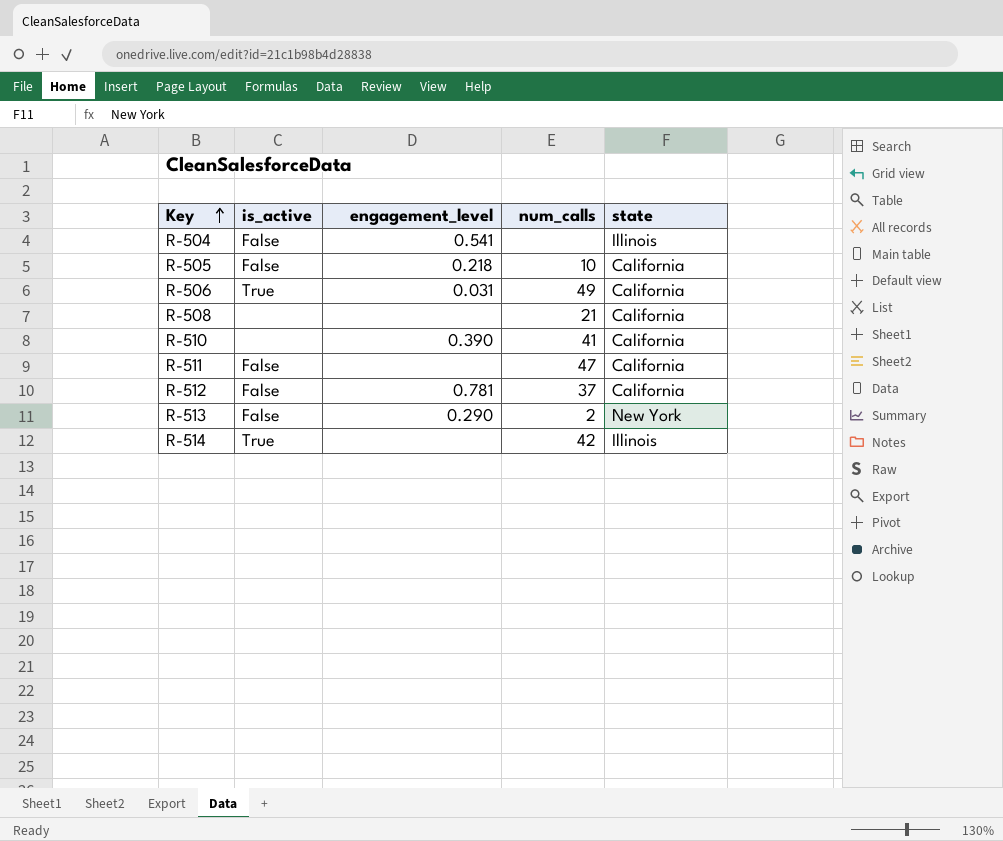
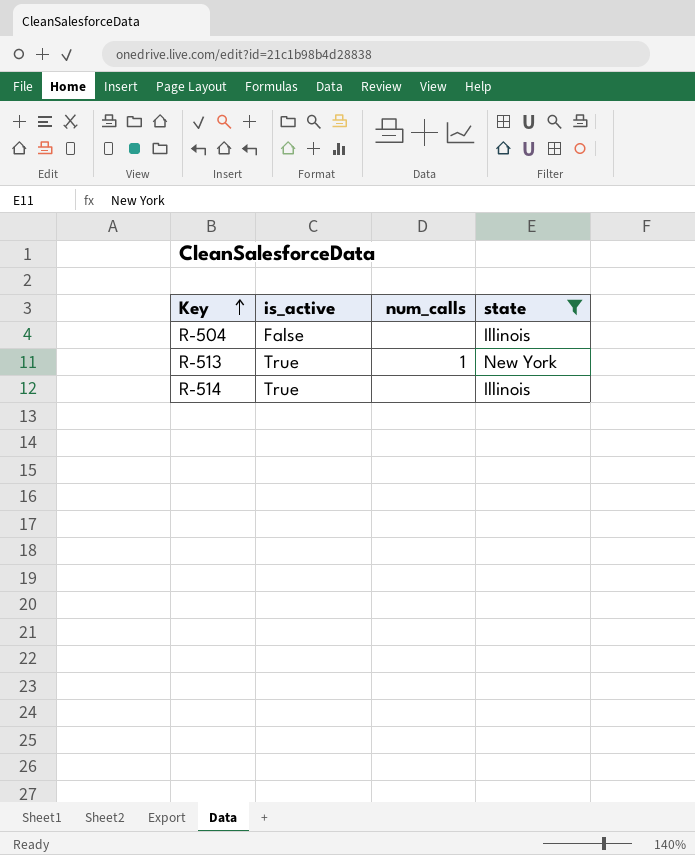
filter: none -> state != California
column engagement_level | position: 3 -> none
R-513 | is_active: False -> True
R-513 | num_calls: 2 -> 1
R-514 | num_calls: 42 -> none

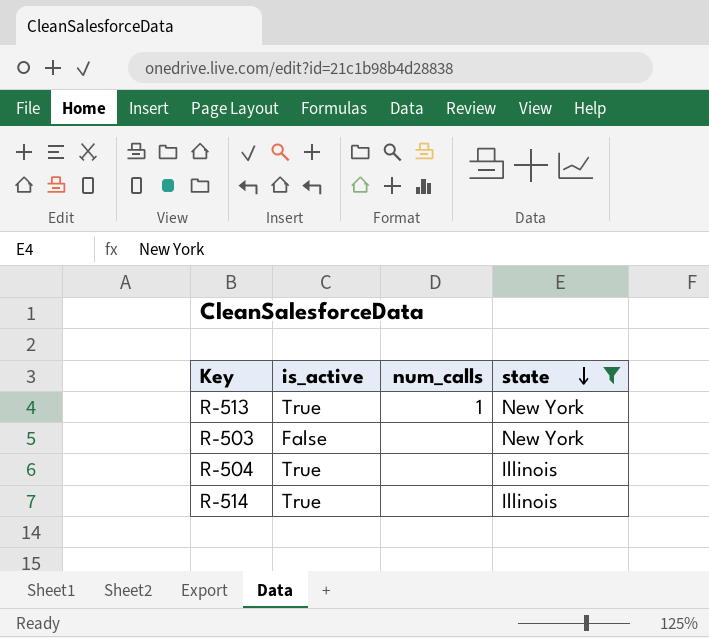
row order: Key ascending -> state descending
row R-503: none -> False | none | New York
R-504 | is_active: False -> True

